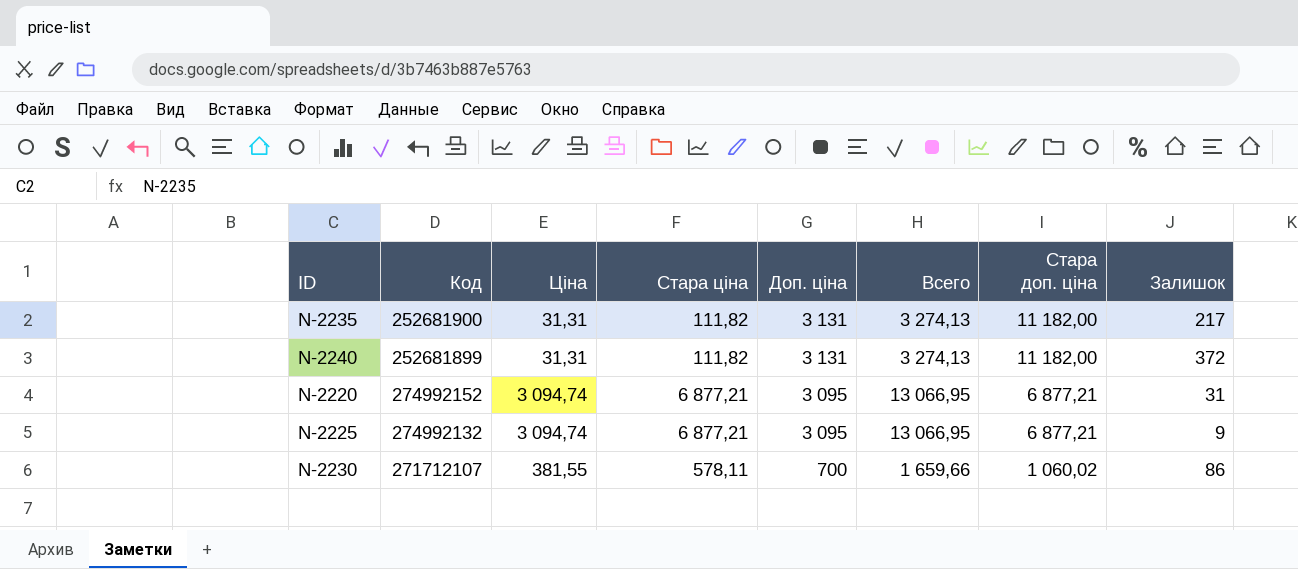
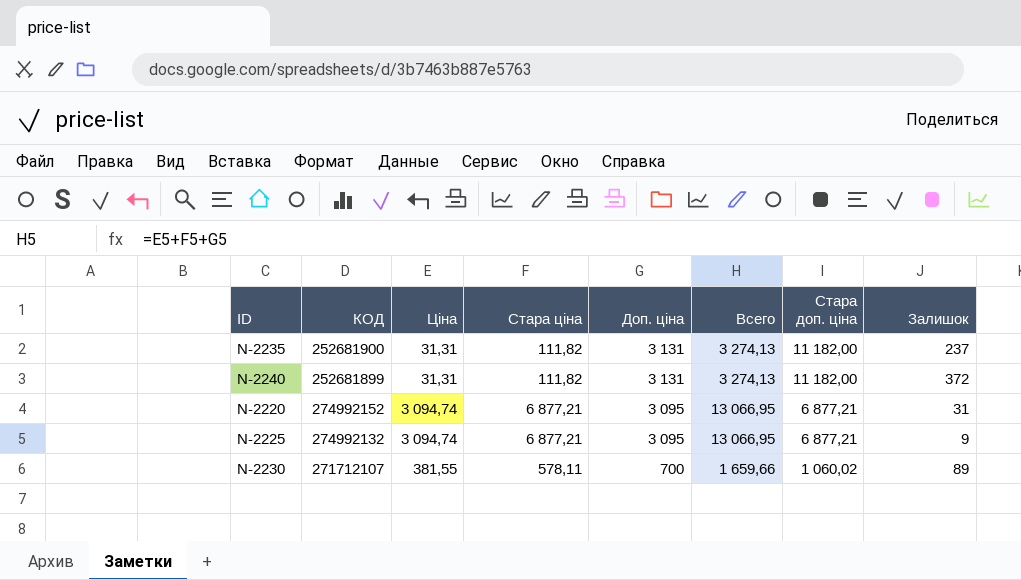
column name: Код -> КОД
N-2235 | Залишок: 217 -> 237
N-2230 | Залишок: 86 -> 89

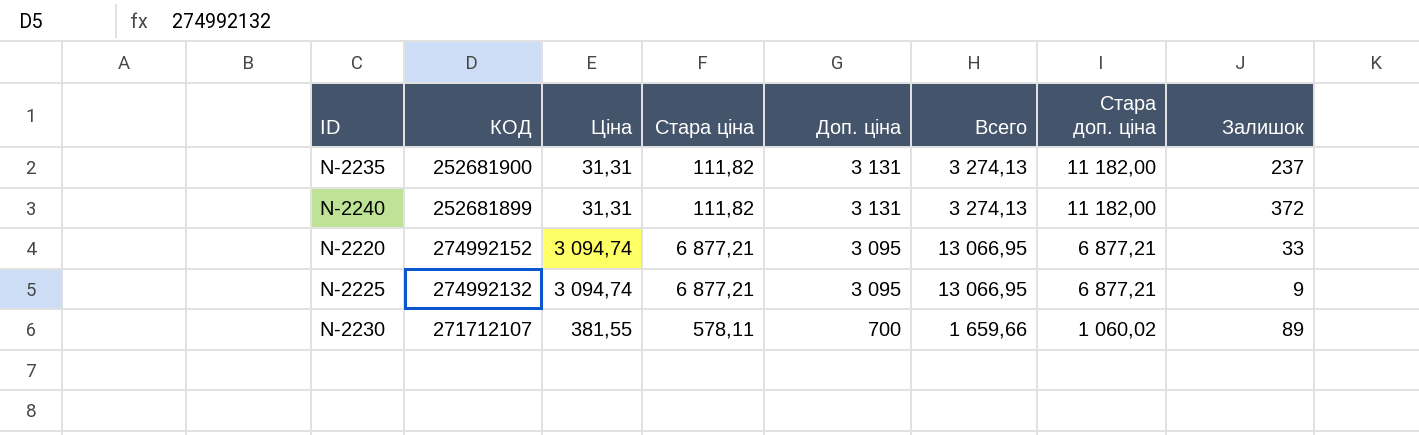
N-2220 | Залишок: 31 -> 33

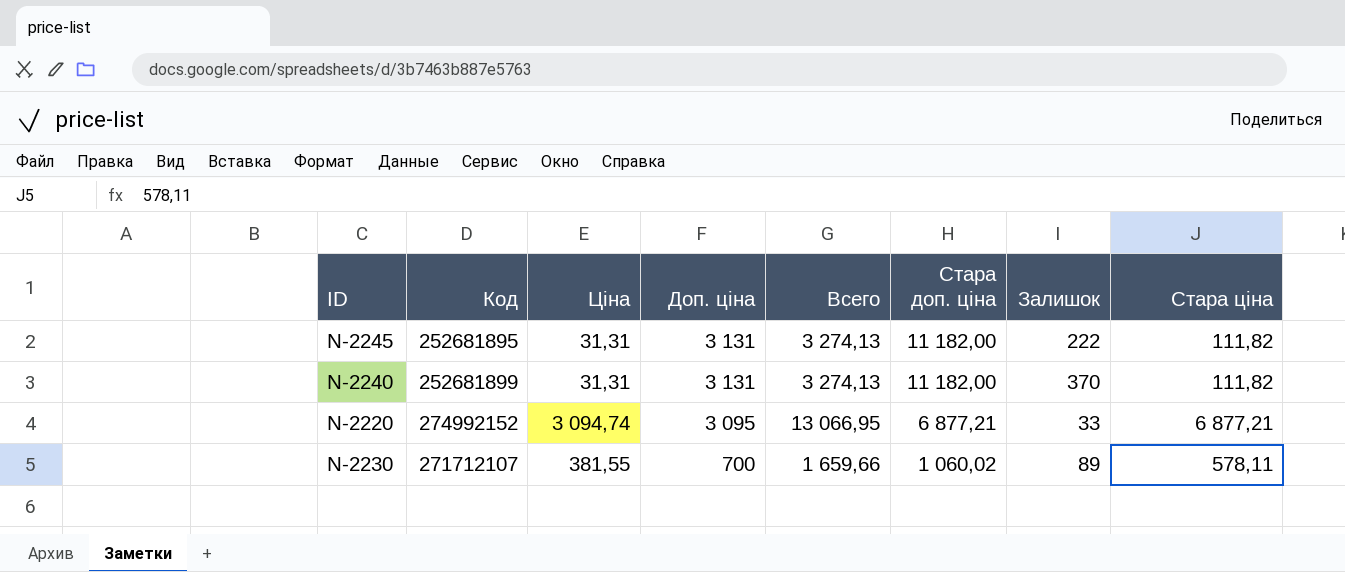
column name: КОД -> Код
column Стара ціна | position: 4 -> 8
row N-2235: 252681900 | 31,31 | 111,82 | 3 131 | 3 274,13 | 11 182,00 | 237 -> none
row N-2225: 274992132 | 3 094,74 | 6 877,21 | 3 095 | 13 066,95 | 6 877,21 | 9 -> none
row N-2245: none -> 252681895 | 31,31 | 3 131 | 3 274,13 | 11 182,00 | 222 | 111,82
N-2240 | Залишок: 372 -> 370

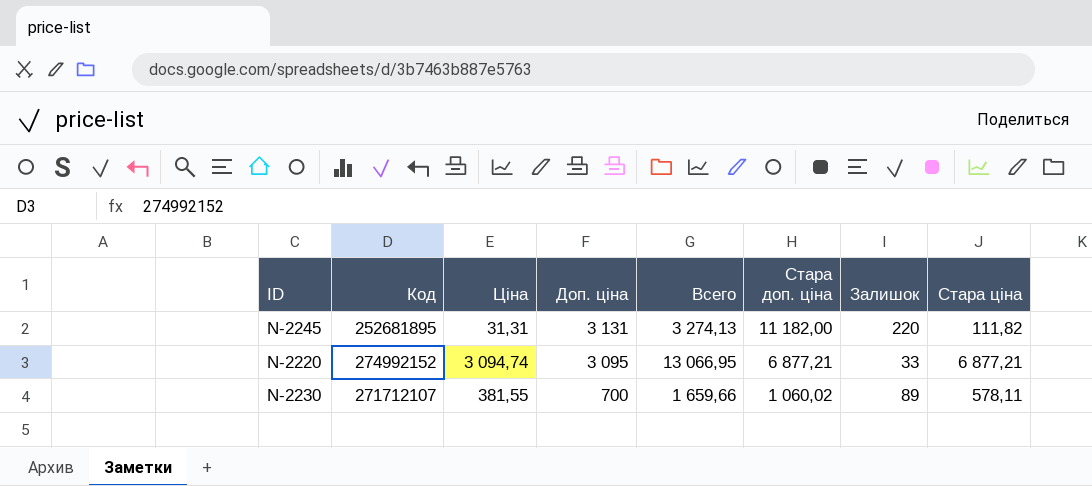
row N-2240: 252681899 | 31,31 | 3 131 | 3 274,13 | 11 182,00 | 370 | 111,82 -> none
N-2245 | Залишок: 222 -> 220

